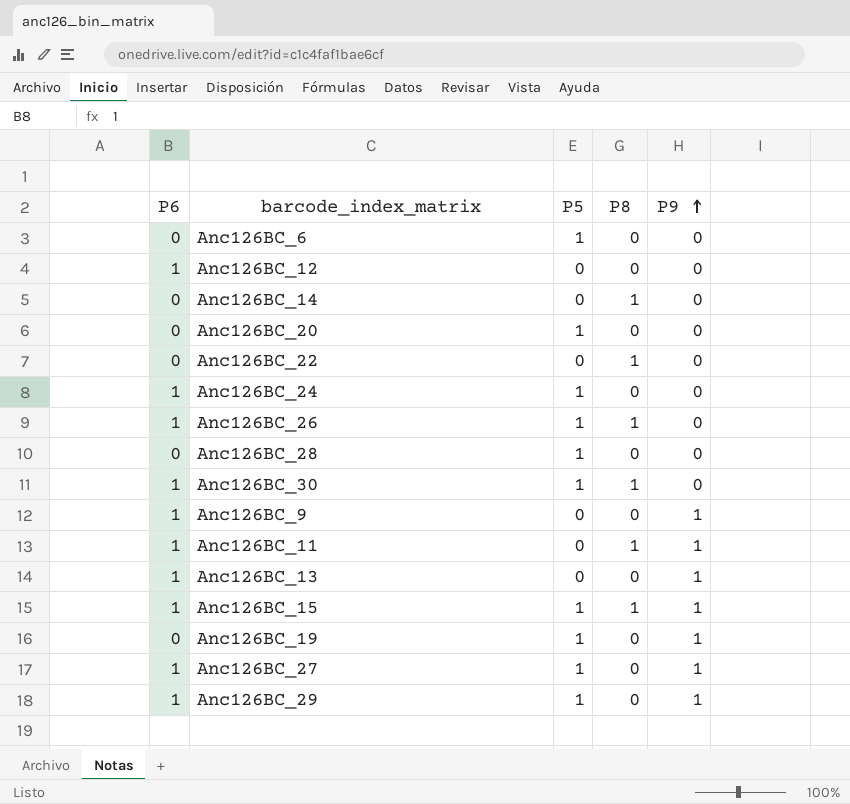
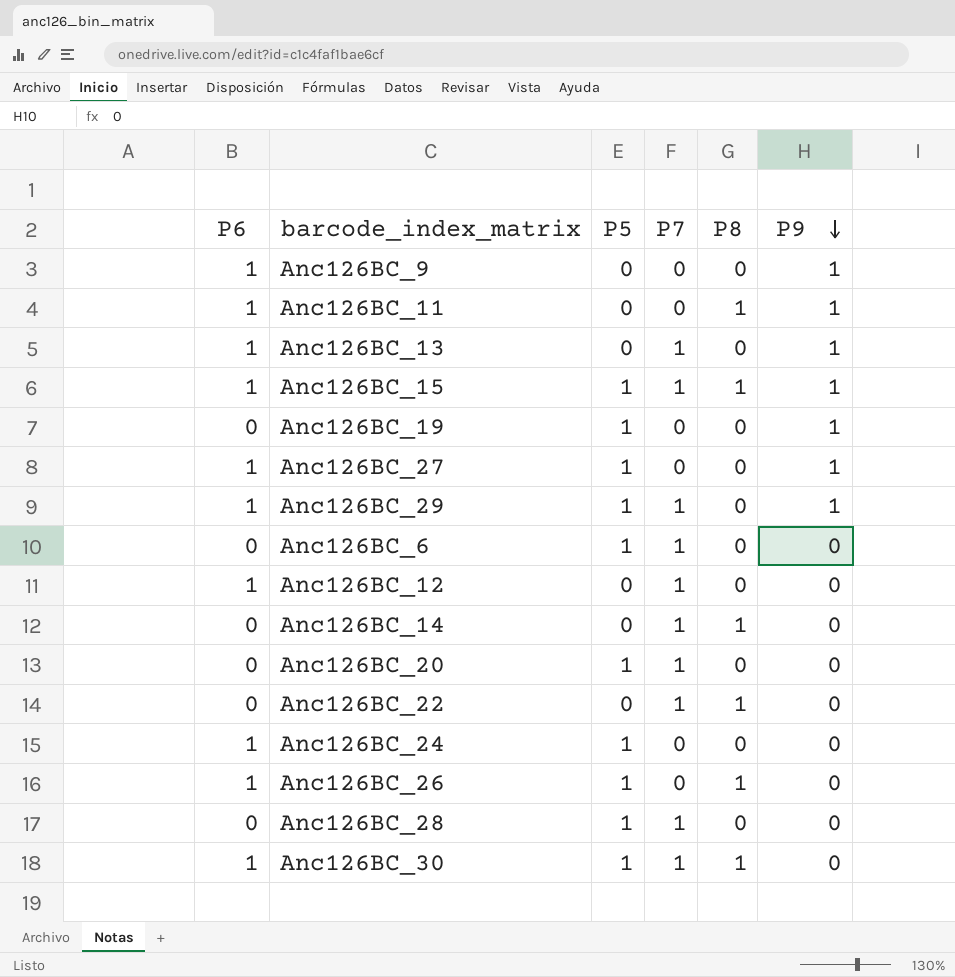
row order: P9 ascending -> P9 descending
column P7 | position: none -> 4

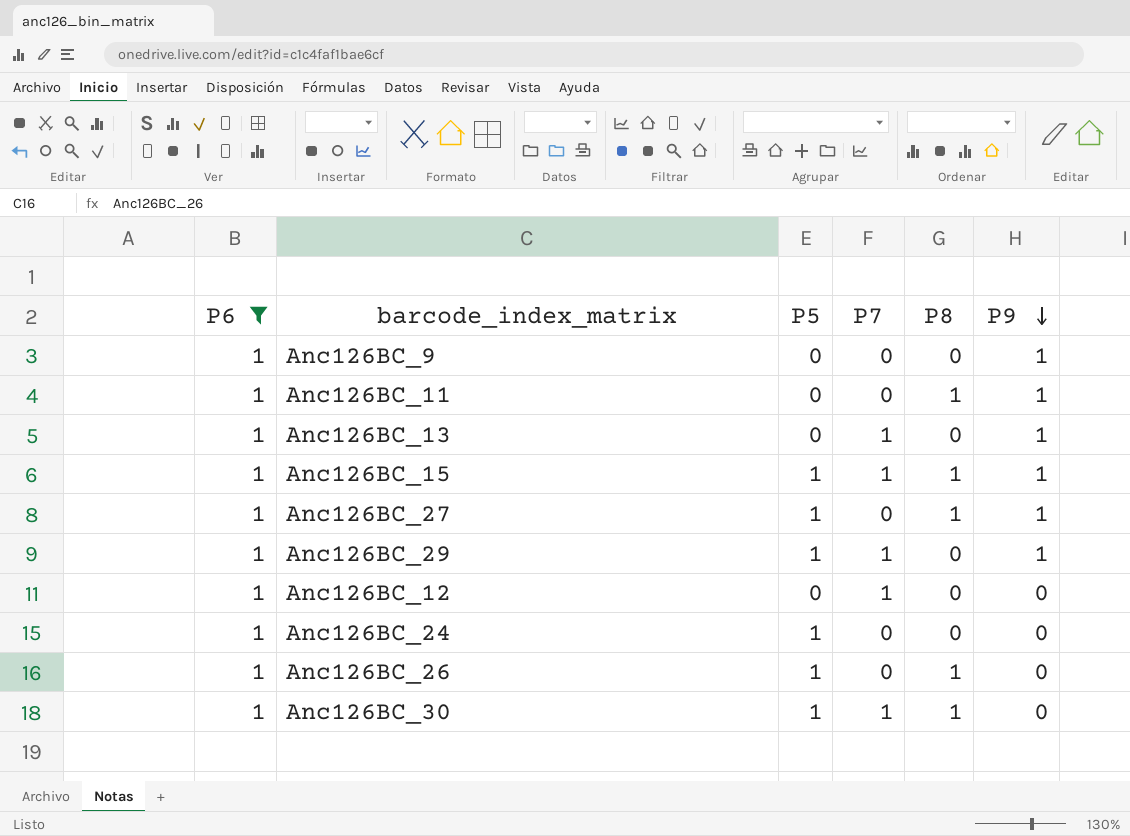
filter: none -> P6 = 1
Anc126BC_27 | P8: 0 -> 1

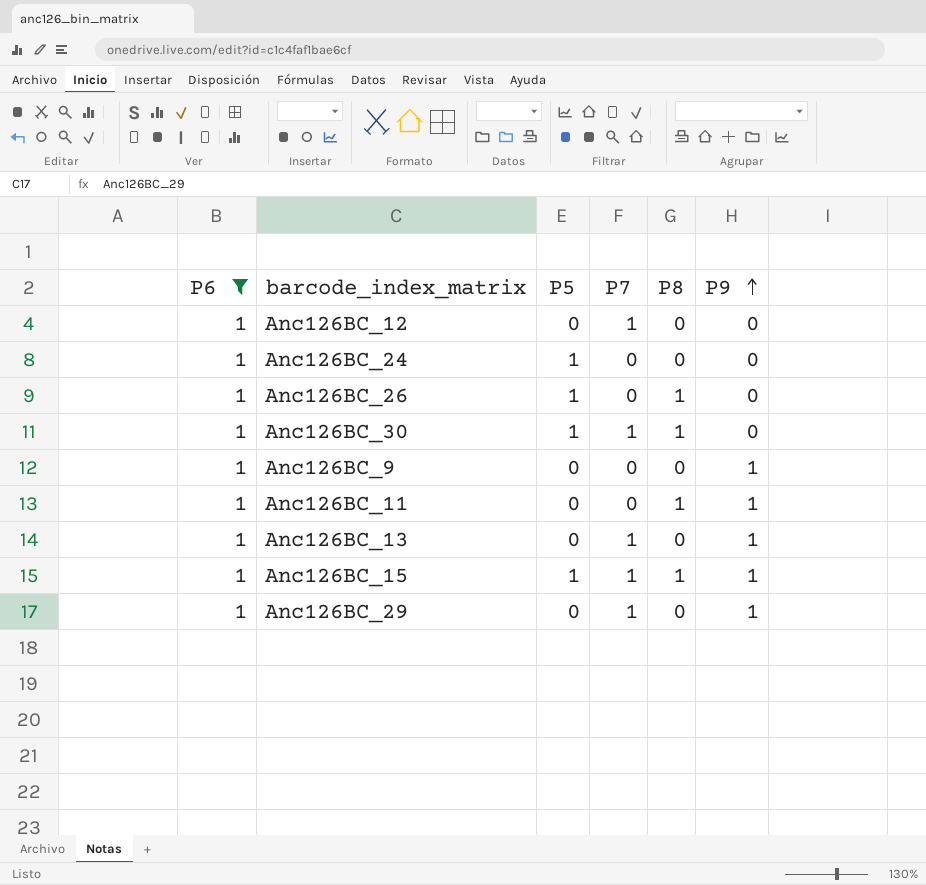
row order: P9 descending -> P9 ascending
row Anc126BC_27: 1 | 1 | 0 | 1 | 1 -> none
Anc126BC_29 | P5: 1 -> 0

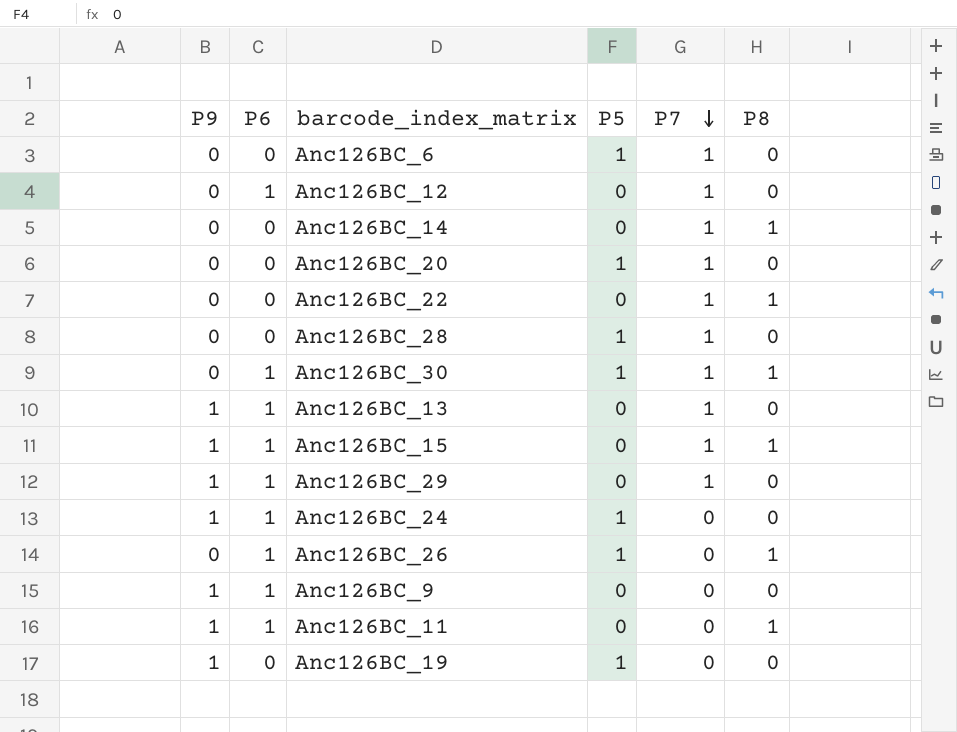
filter: P6 = 1 -> none
row order: P9 ascending -> P7 descending
column P9 | position: 6 -> 1
Anc126BC_15 | P5: 1 -> 0
Anc126BC_24 | P9: 0 -> 1

